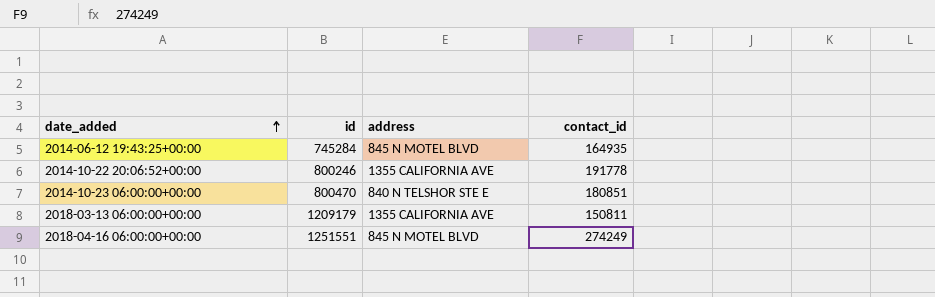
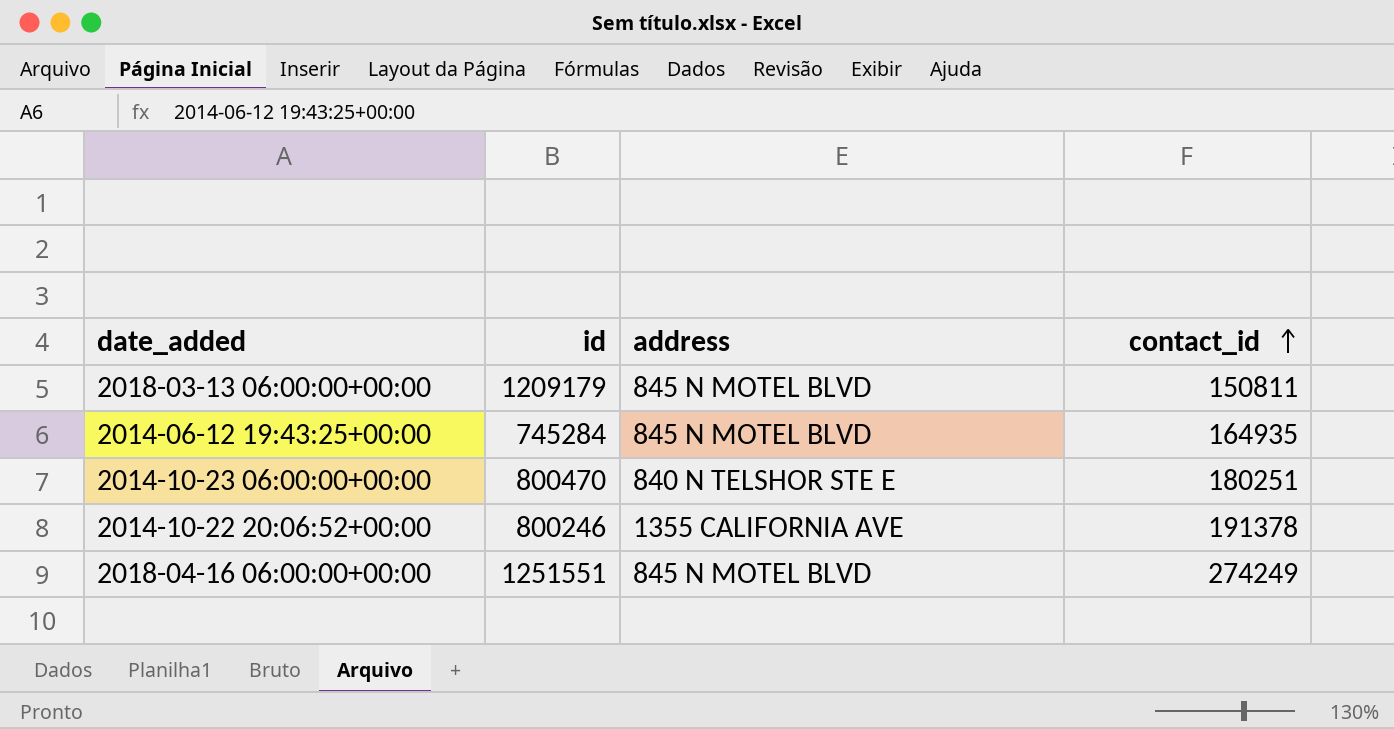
row order: date_added ascending -> contact_id ascending
2018-03-13 06:00:00+00:00 | address: 1355 CALIFORNIA AVE -> 845 N MOTEL BLVD
2014-10-23 06:00:00+00:00 | contact_id: 180851 -> 180251
2014-10-22 20:06:52+00:00 | contact_id: 191778 -> 191378

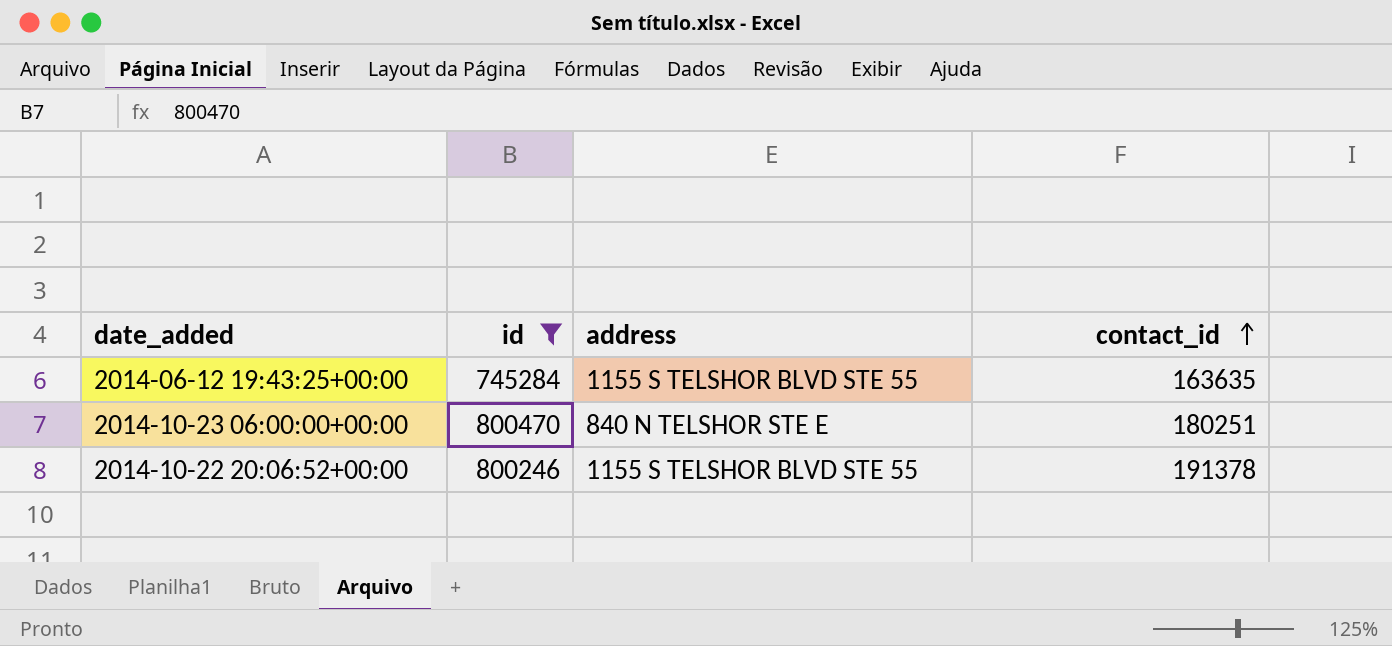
filter: none -> id <= 800470
2014-06-12 19:43:25+00:00 | address: 845 N MOTEL BLVD -> 1155 S TELSHOR BLVD STE 55
2014-06-12 19:43:25+00:00 | contact_id: 164935 -> 163635
2014-10-22 20:06:52+00:00 | address: 1355 CALIFORNIA AVE -> 1155 S TELSHOR BLVD STE 55

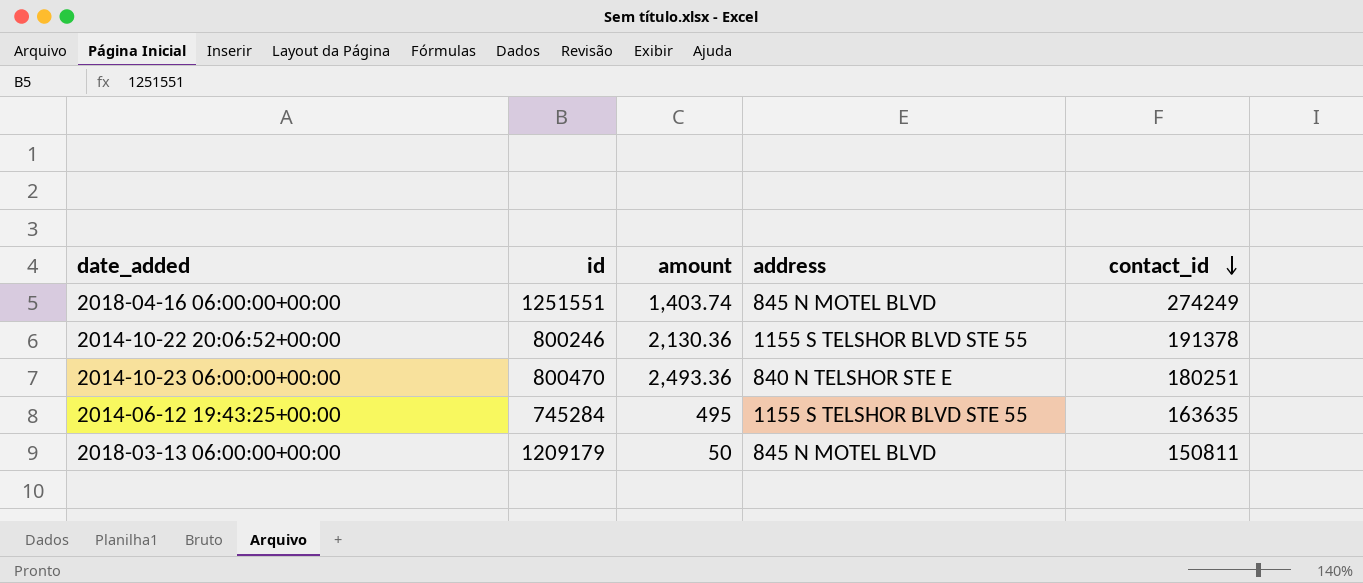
filter: id <= 800470 -> none
row order: contact_id ascending -> contact_id descending
column amount | position: none -> 3

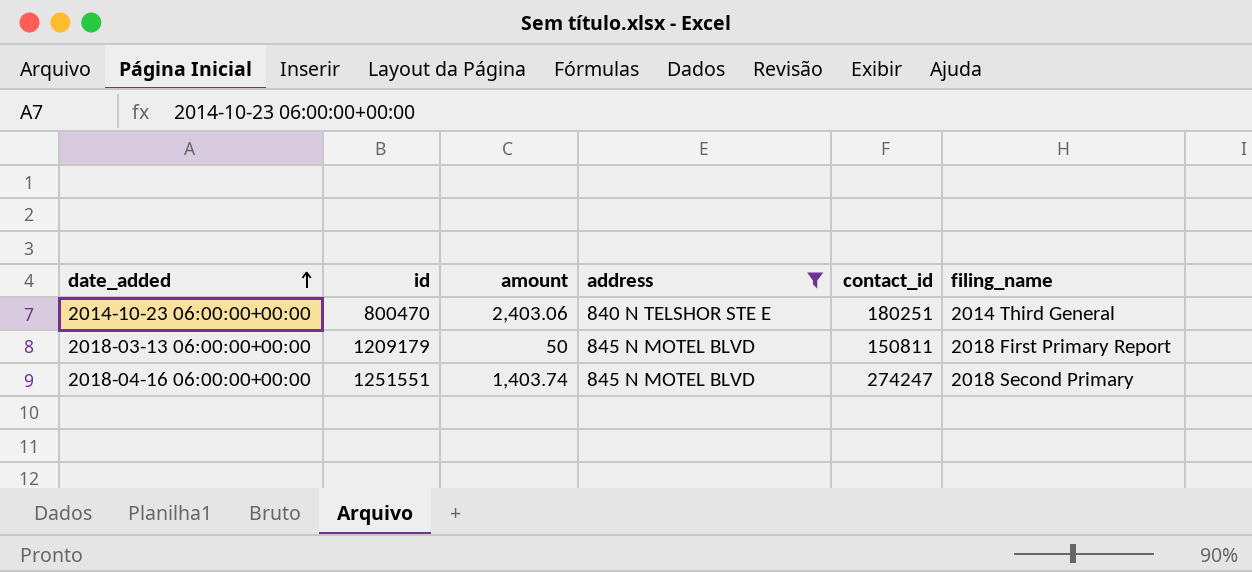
filter: none -> address != 1155 S TELSHOR BLVD STE 55
row order: contact_id descending -> date_added ascending
column filing_name | position: none -> 6
2014-10-23 06:00:00+00:00 | amount: 2,493.36 -> 2,403.06
2018-04-16 06:00:00+00:00 | contact_id: 274249 -> 274247

